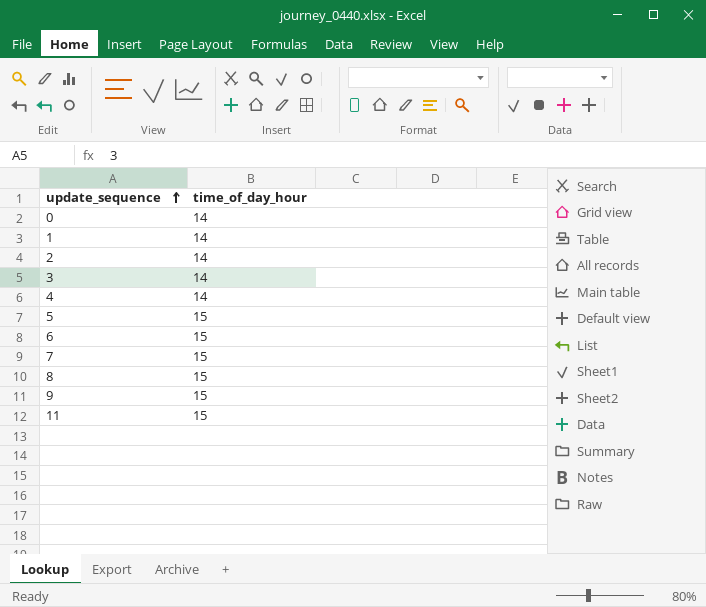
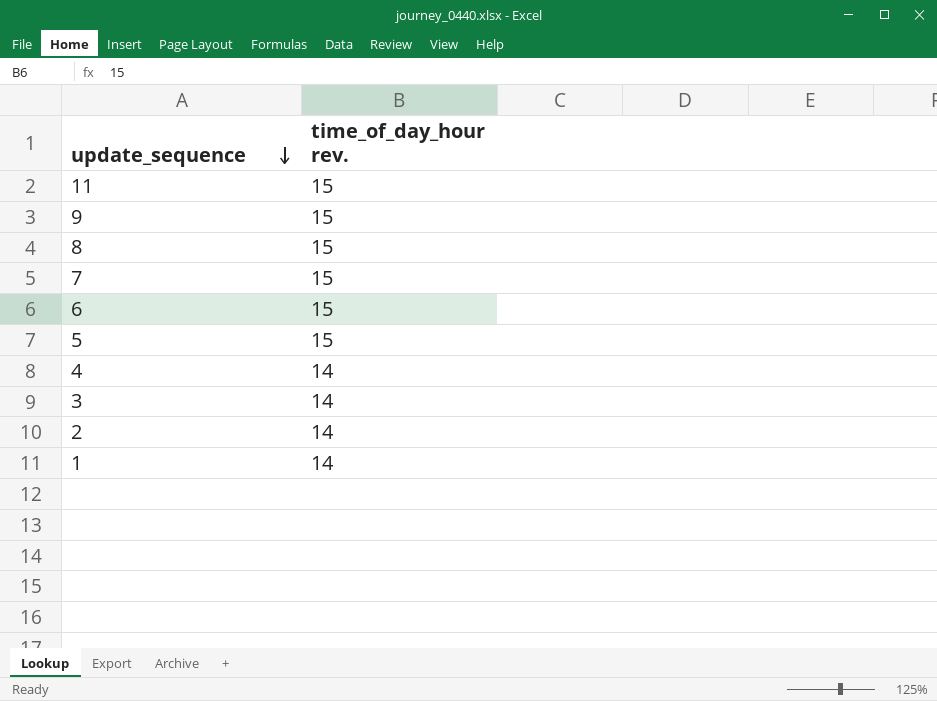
row order: update_sequence ascending -> update_sequence descending
column name: time_of_day_hour -> time_of_day_hour rev.
row 0: 14 -> none

